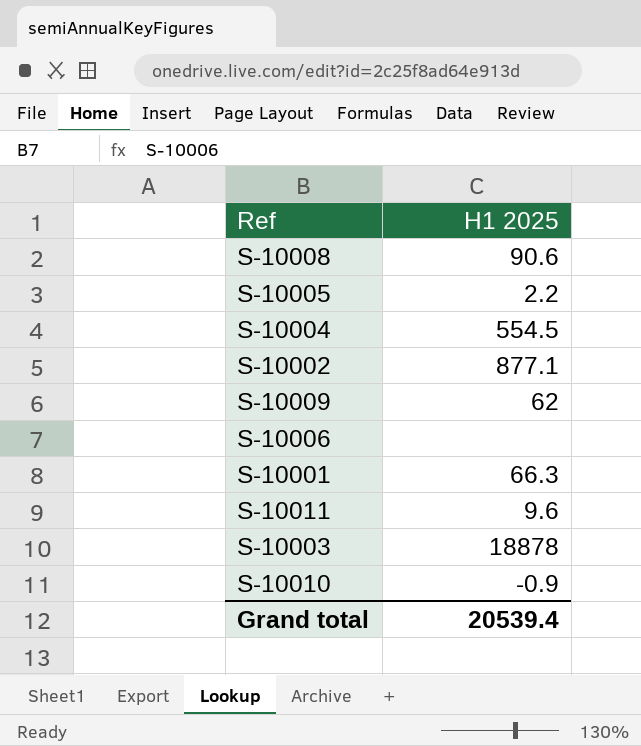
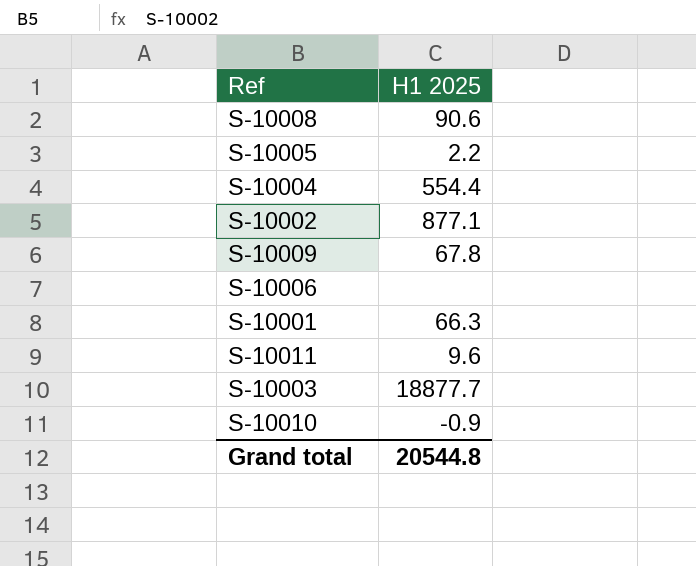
S-10004 | H1 2025: 554.5 -> 554.4
S-10009 | H1 2025: 62 -> 67.8
S-10003 | H1 2025: 18878 -> 18877.7
Grand total | H1 2025: 20539.4 -> 20544.8

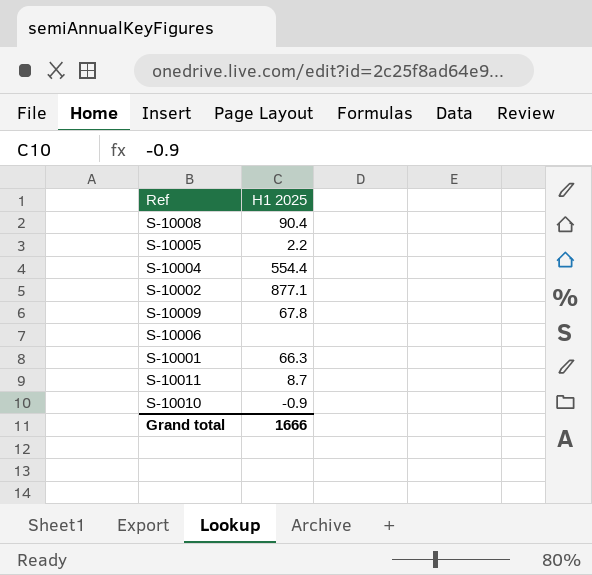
row S-10003: 18877.7 -> none
S-10008 | H1 2025: 90.6 -> 90.4
S-10011 | H1 2025: 9.6 -> 8.7
Grand total | H1 2025: 20544.8 -> 1666

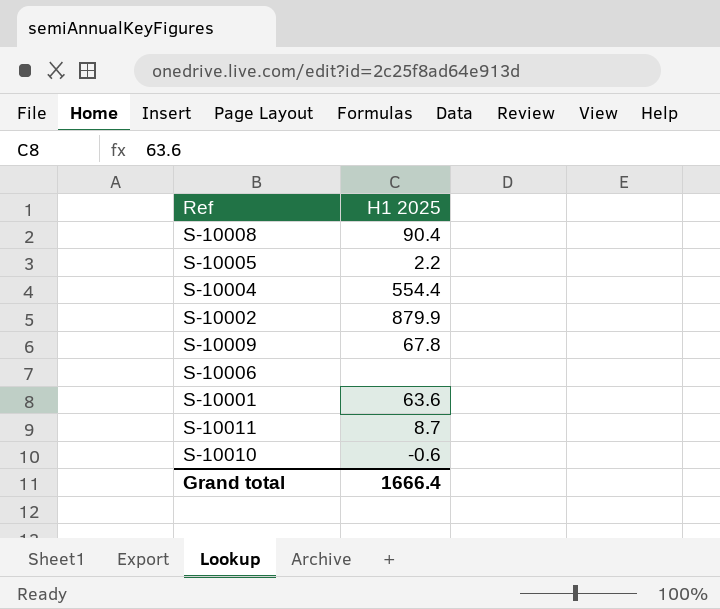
S-10002 | H1 2025: 877.1 -> 879.9
S-10001 | H1 2025: 66.3 -> 63.6
S-10010 | H1 2025: -0.9 -> -0.6
Grand total | H1 2025: 1666 -> 1666.4

